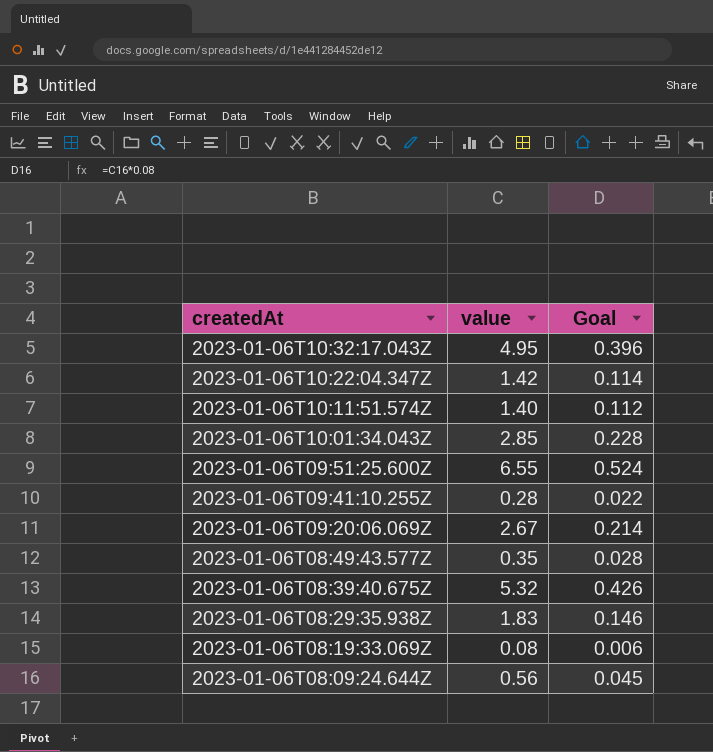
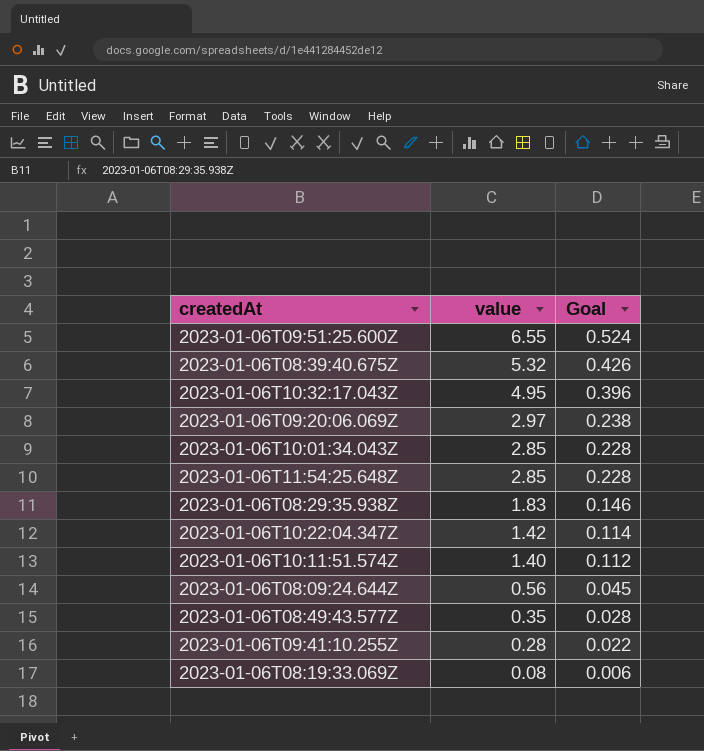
row order: createdAt descending -> value descending
2023-01-06T09:20:06.069Z | value: 2.67 -> 2.97
2023-01-06T09:20:06.069Z | Goal: 0.214 -> 0.238
row 2023-01-06T11:54:25.648Z: none -> 2.85 | 0.228

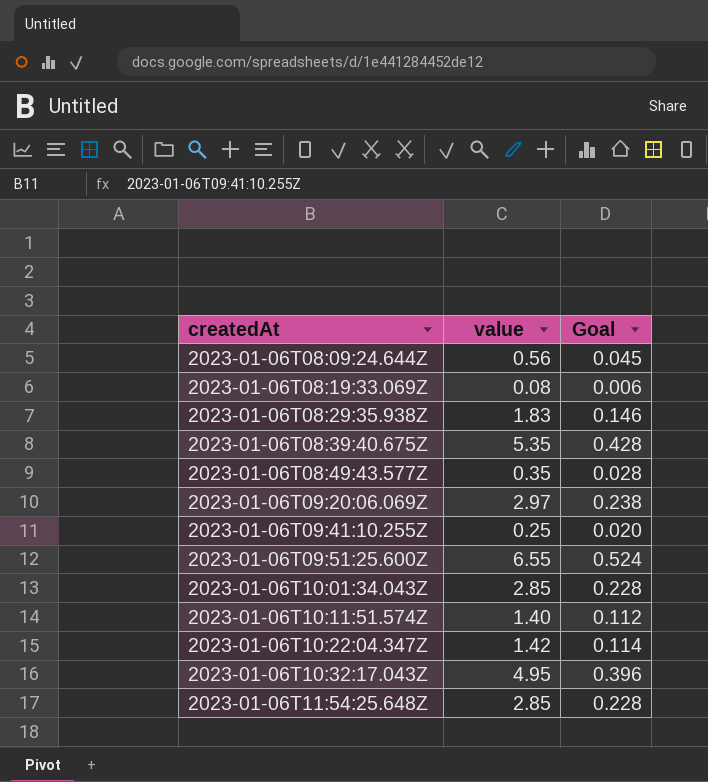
row order: value descending -> createdAt ascending
2023-01-06T08:39:40.675Z | value: 5.32 -> 5.35
2023-01-06T08:39:40.675Z | Goal: 0.426 -> 0.428
2023-01-06T09:41:10.255Z | value: 0.28 -> 0.25
2023-01-06T09:41:10.255Z | Goal: 0.022 -> 0.020

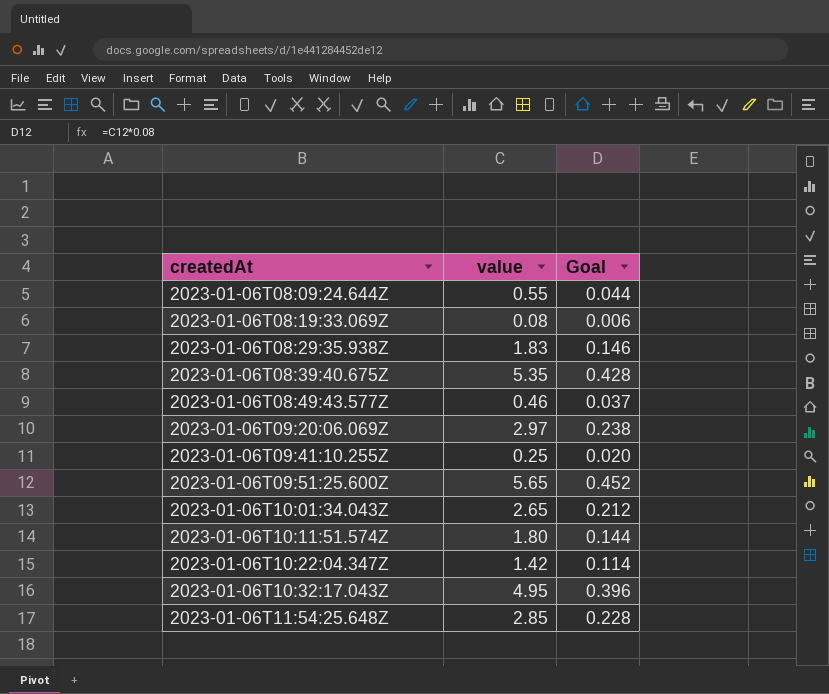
2023-01-06T08:09:24.644Z | value: 0.56 -> 0.55
2023-01-06T08:09:24.644Z | Goal: 0.045 -> 0.044
2023-01-06T08:49:43.577Z | value: 0.35 -> 0.46
2023-01-06T08:49:43.577Z | Goal: 0.028 -> 0.037
2023-01-06T09:51:25.600Z | value: 6.55 -> 5.65
2023-01-06T09:51:25.600Z | Goal: 0.524 -> 0.452
2023-01-06T10:01:34.043Z | value: 2.85 -> 2.65
2023-01-06T10:01:34.043Z | Goal: 0.228 -> 0.212
2023-01-06T10:11:51.574Z | value: 1.40 -> 1.80
2023-01-06T10:11:51.574Z | Goal: 0.112 -> 0.144

